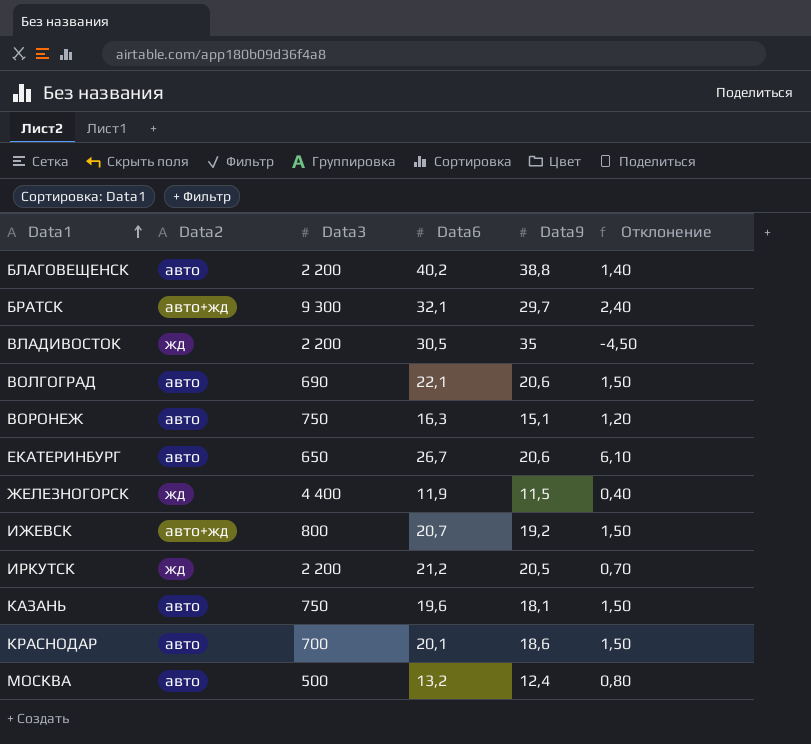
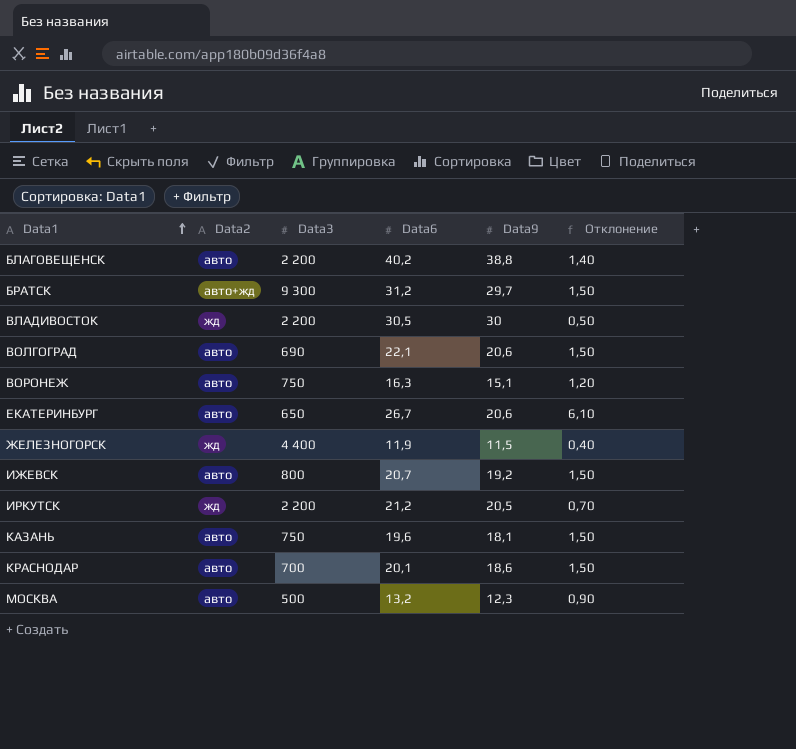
БРАТСК | Data6: 32,1 -> 31,2
БРАТСК | Отклонение: 2,40 -> 1,50
ВЛАДИВОСТОК | Data9: 35 -> 30
ВЛАДИВОСТОК | Отклонение: -4,50 -> 0,50
ИЖЕВСК | Data2: авто+жд -> авто
МОСКВА | Data9: 12,4 -> 12,3
МОСКВА | Отклонение: 0,80 -> 0,90

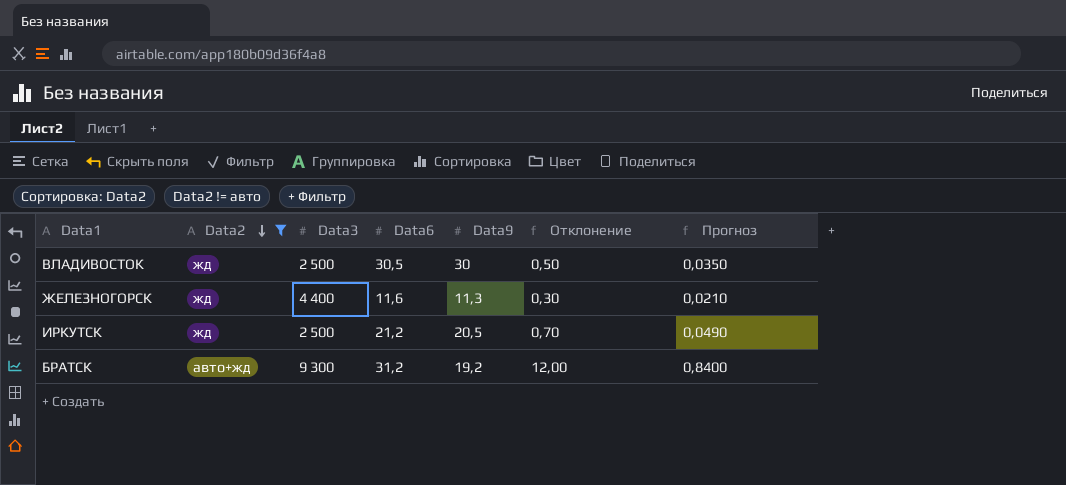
filter: none -> Data2 != авто
row order: Data1 ascending -> Data2 descending
column Прогноз | formula: none -> [Отклонение] * 0,07
ВЛАДИВОСТОК | Data3: 2 200 -> 2 500
ЖЕЛЕЗНОГОРСК | Data6: 11,9 -> 11,6
ЖЕЛЕЗНОГОРСК | Data9: 11,5 -> 11,3
ЖЕЛЕЗНОГОРСК | Отклонение: 0,40 -> 0,30
ИРКУТСК | Data3: 2 200 -> 2 500
БРАТСК | Data9: 29,7 -> 19,2
БРАТСК | Отклонение: 1,50 -> 12,00

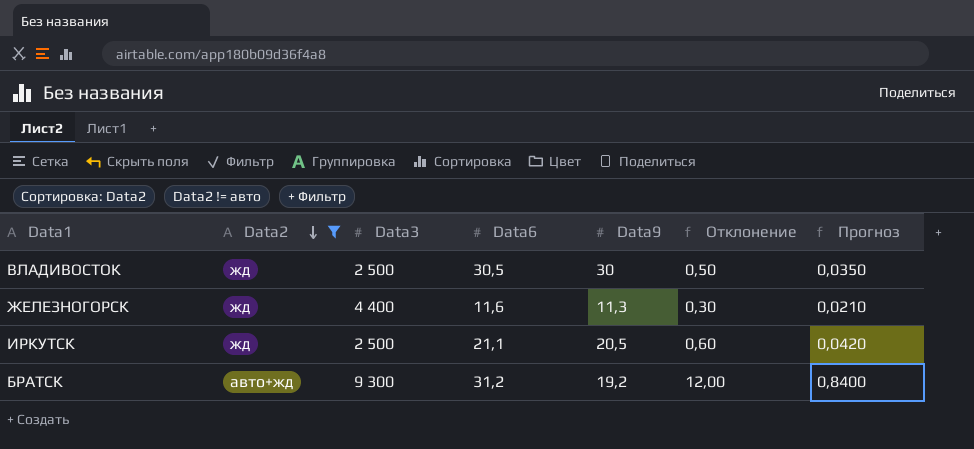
ИРКУТСК | Data6: 21,2 -> 21,1
ИРКУТСК | Отклонение: 0,70 -> 0,60
ИРКУТСК | Прогноз: 0,0490 -> 0,0420

